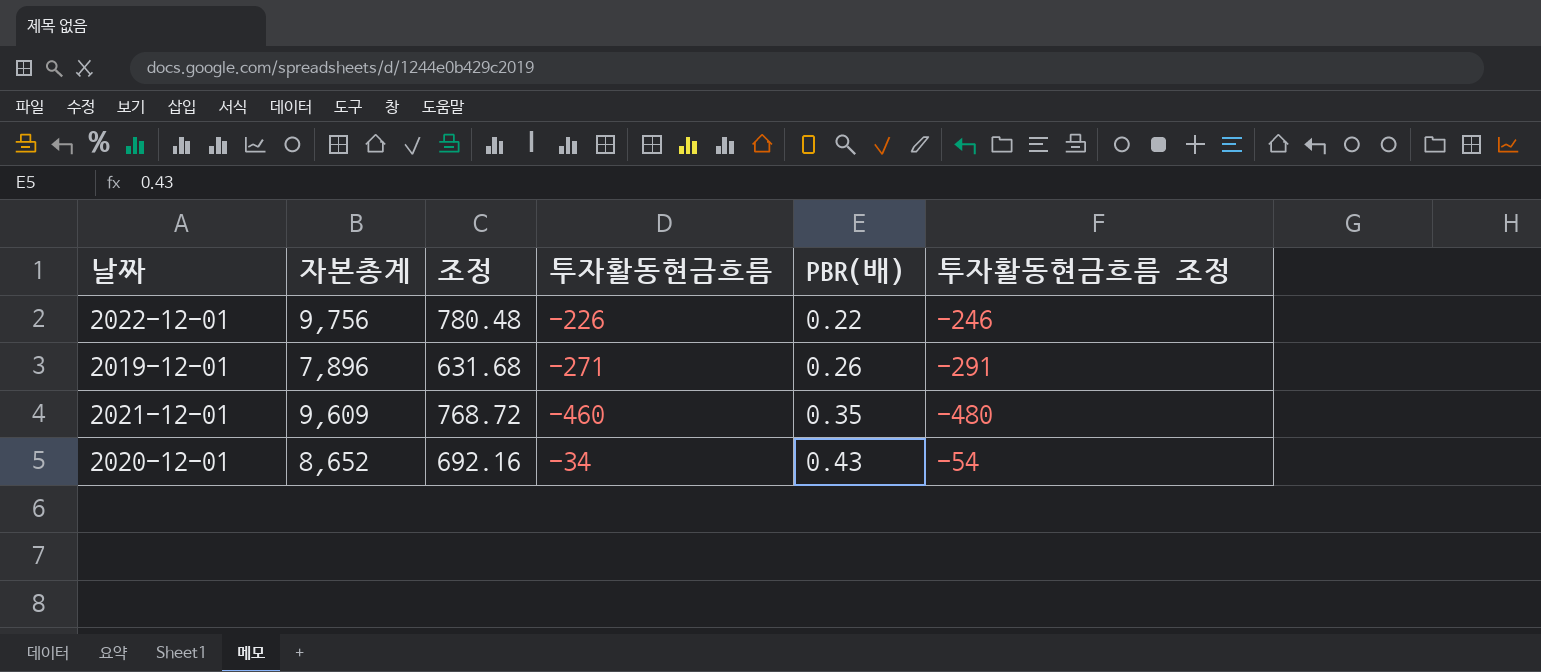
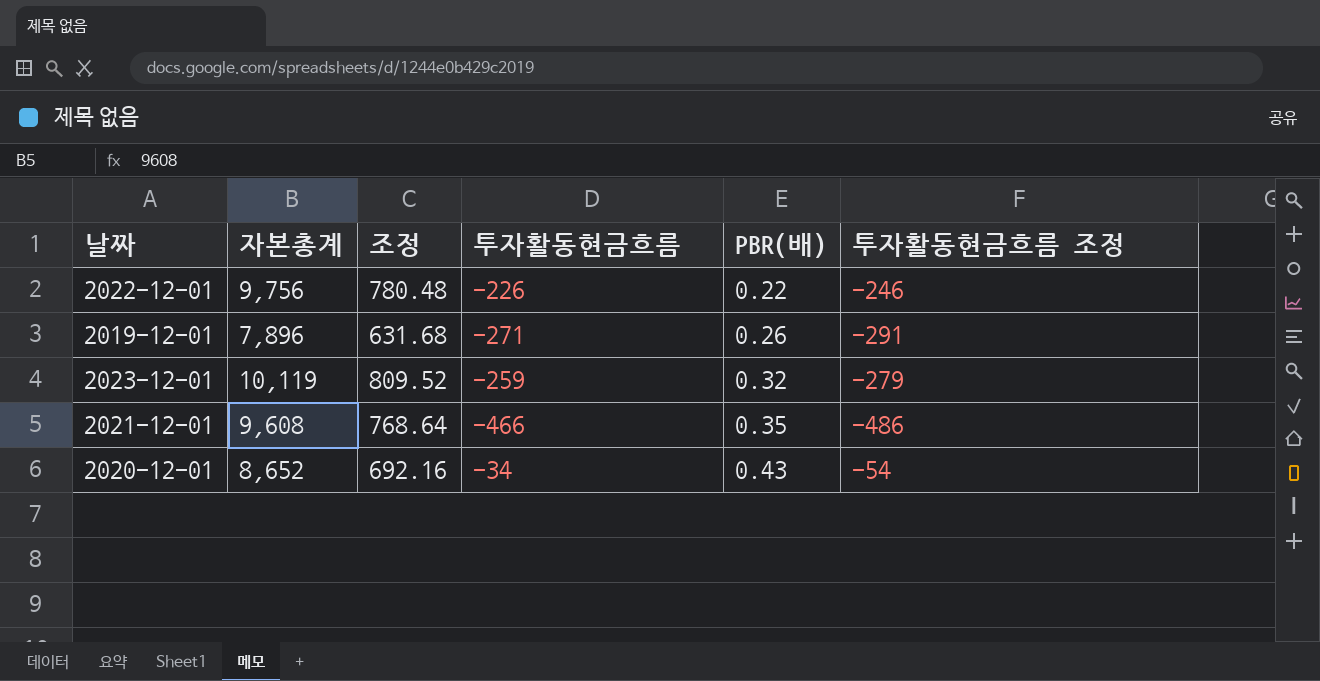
row 2023-12-01: none -> 10,119 | 809.52 | -259 | 0.32 | -279
2021-12-01 | 자본총계: 9,609 -> 9,608
2021-12-01 | 조정: 768.72 -> 768.64
2021-12-01 | 투자활동현금흐름: -460 -> -466
2021-12-01 | 투자활동현금흐름 조정: -480 -> -486

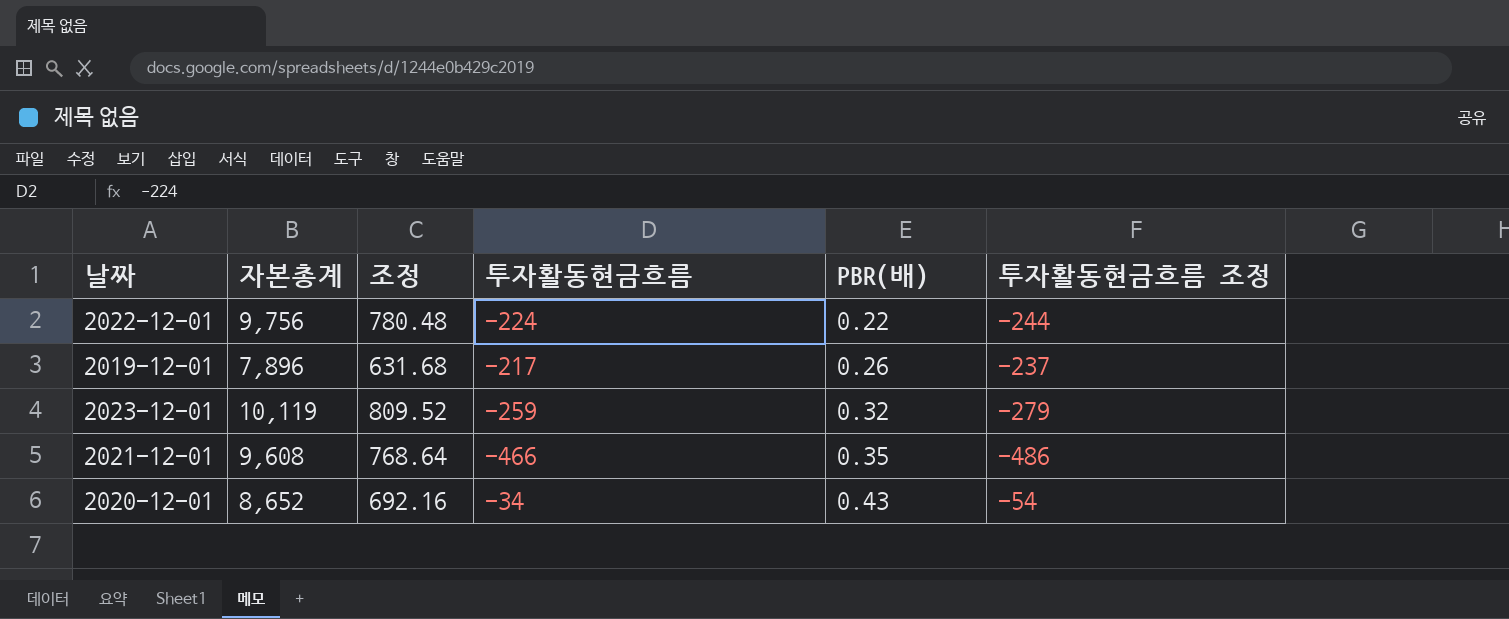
2022-12-01 | 투자활동현금흐름: -226 -> -224
2022-12-01 | 투자활동현금흐름 조정: -246 -> -244
2019-12-01 | 투자활동현금흐름: -271 -> -217
2019-12-01 | 투자활동현금흐름 조정: -291 -> -237

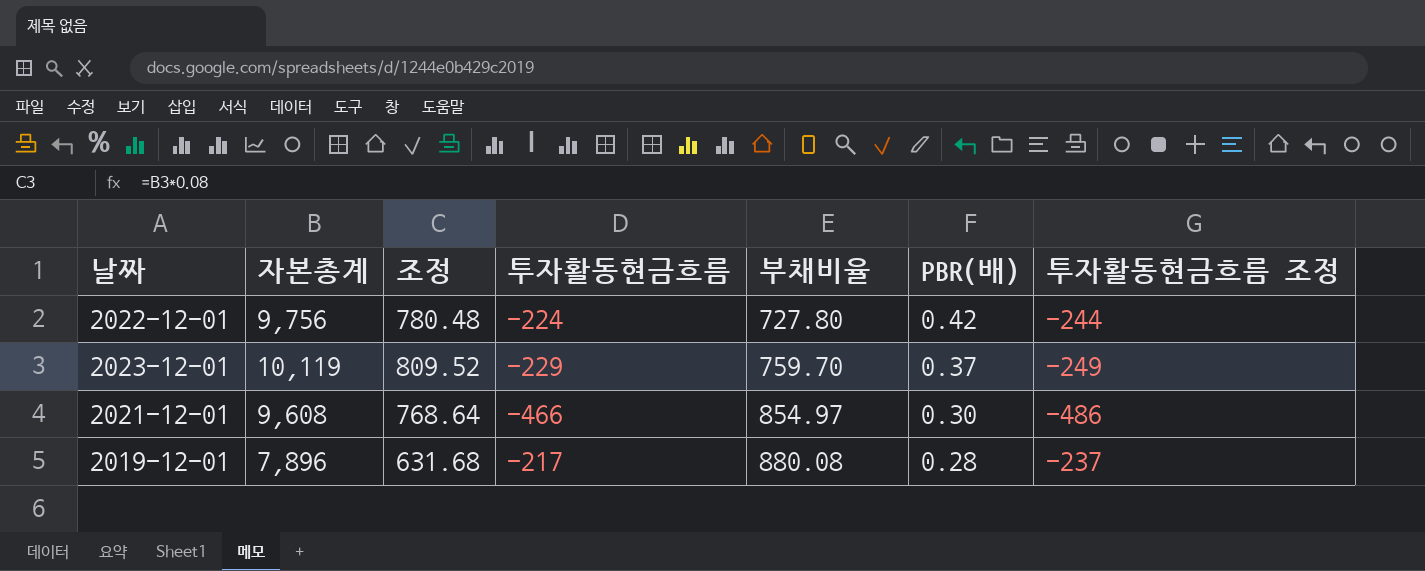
row order: PBR(배) ascending -> 부채비율 ascending
column 부채비율 | position: none -> 5
row 2020-12-01: 8,652 | 692.16 | -34 | 0.43 | -54 -> none
2022-12-01 | PBR(배): 0.22 -> 0.42
2023-12-01 | 투자활동현금흐름: -259 -> -229
2023-12-01 | PBR(배): 0.32 -> 0.37
2023-12-01 | 투자활동현금흐름 조정: -279 -> -249
2021-12-01 | PBR(배): 0.35 -> 0.30
2019-12-01 | PBR(배): 0.26 -> 0.28

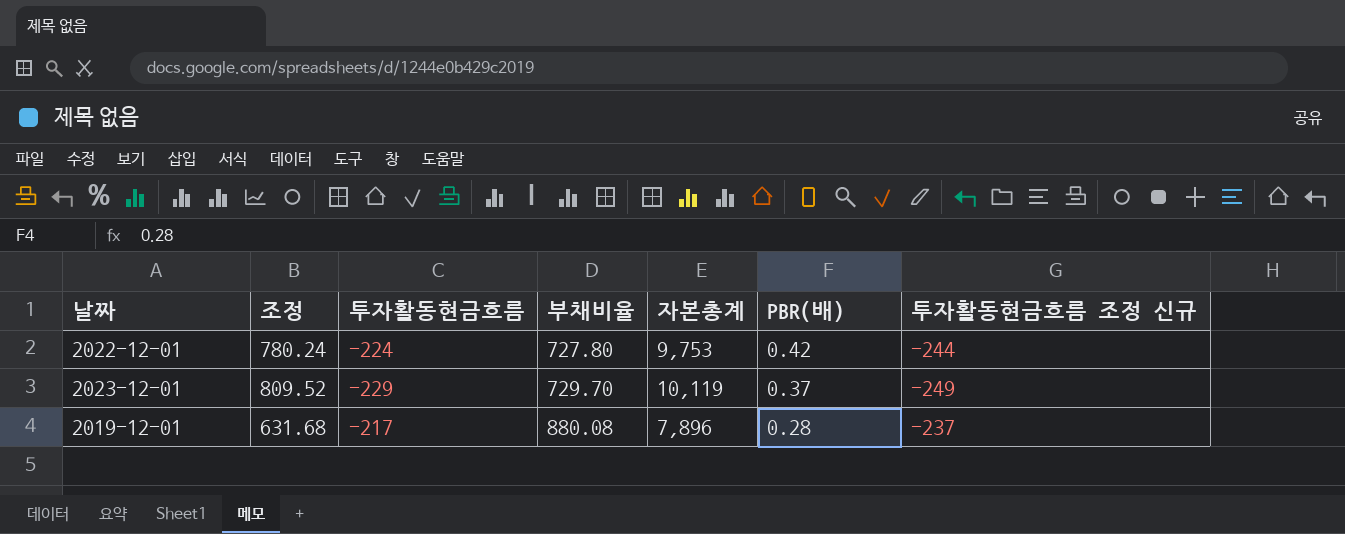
column 자본총계 | position: 2 -> 5
column name: 투자활동현금흐름 조정 -> 투자활동현금흐름 조정 신규
row 2021-12-01: 9,608 | 768.64 | -466 | 854.97 | 0.30 | -486 -> none
2022-12-01 | 조정: 780.48 -> 780.24
2022-12-01 | 자본총계: 9,756 -> 9,753
2023-12-01 | 부채비율: 759.70 -> 729.70

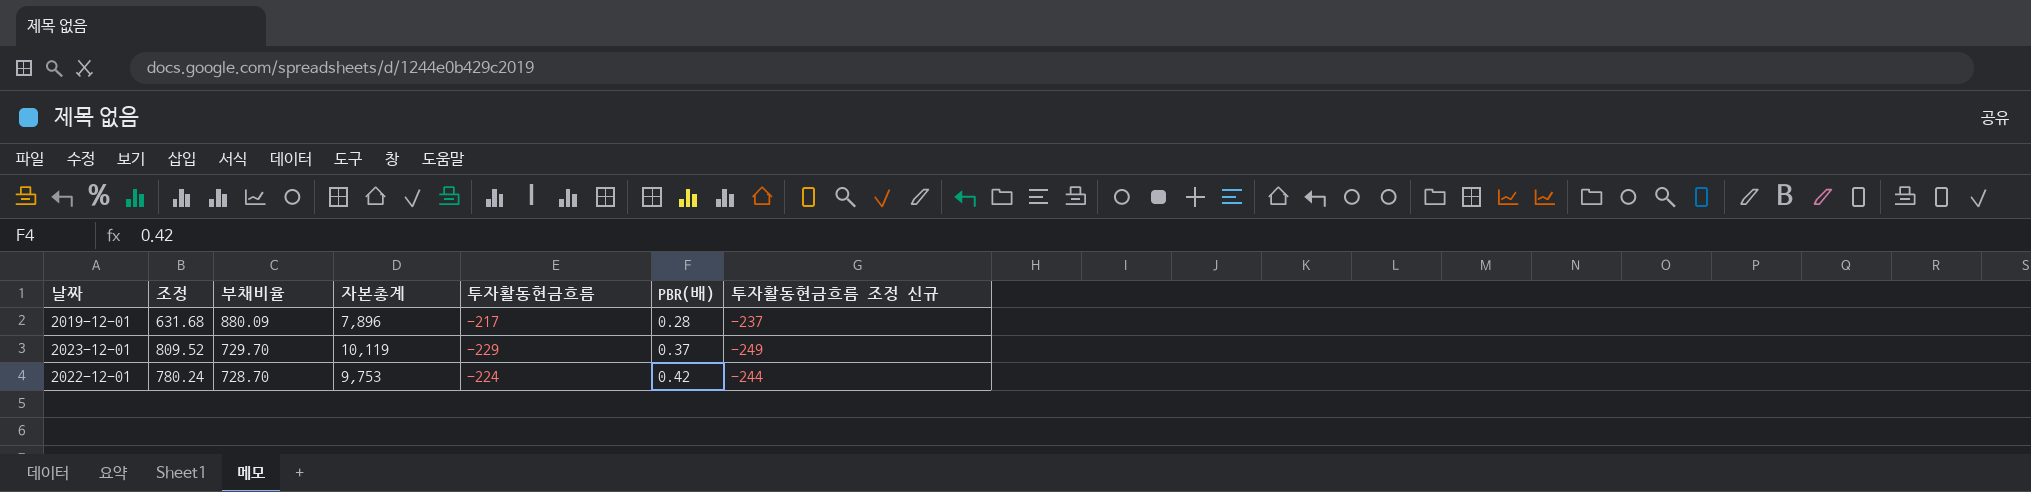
row order: 부채비율 ascending -> 부채비율 descending
column 투자활동현금흐름 | position: 3 -> 5
2019-12-01 | 부채비율: 880.08 -> 880.09
2022-12-01 | 부채비율: 727.80 -> 728.70

